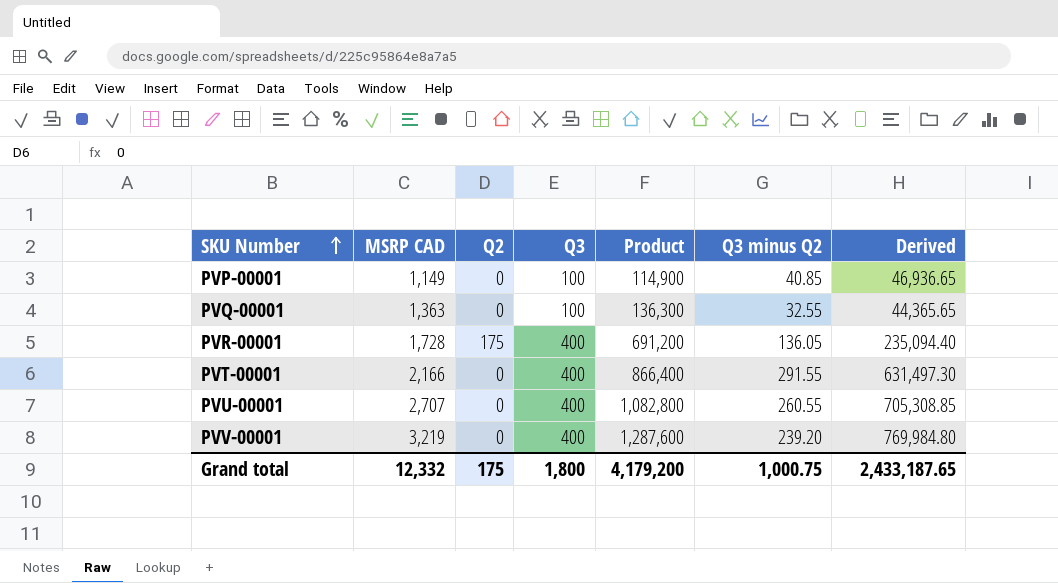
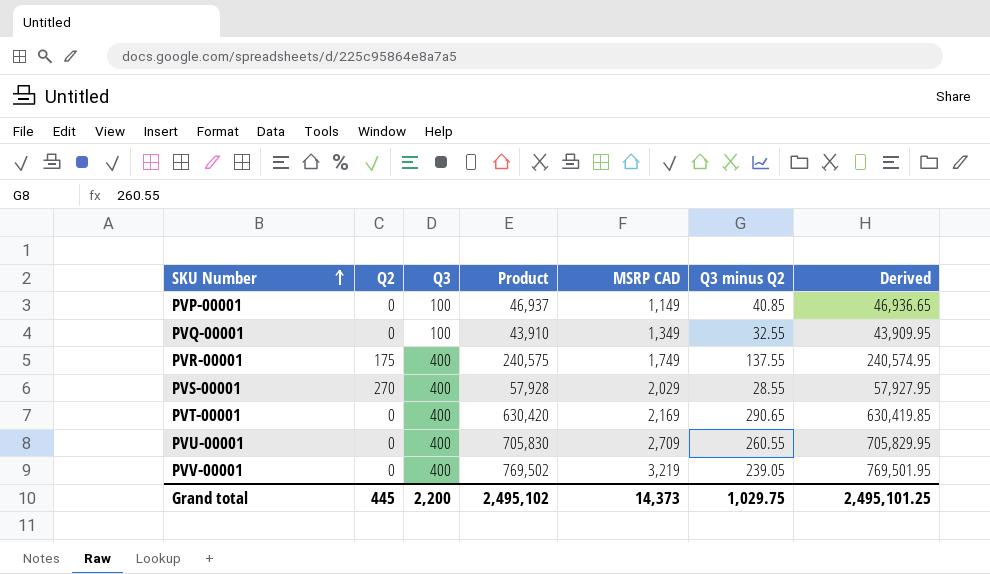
column Product | formula: [MSRP CAD] * [Q3] -> [MSRP CAD] * [Q3 minus Q2]
column MSRP CAD | position: 2 -> 5
PVQ-00001 | MSRP CAD: 1,363 -> 1,349
PVQ-00001 | Derived: 44,365.65 -> 43,909.95
PVR-00001 | MSRP CAD: 1,728 -> 1,749
PVR-00001 | Q3 minus Q2: 136.05 -> 137.55
PVR-00001 | Derived: 235,094.40 -> 240,574.95
row PVS-00001: none -> 270 | 400 | 57,928 | 2,029 | 28.55 | 57,927.95
PVT-00001 | MSRP CAD: 2,166 -> 2,169
PVT-00001 | Q3 minus Q2: 291.55 -> 290.65
PVT-00001 | Derived: 631,497.30 -> 630,419.85
PVU-00001 | MSRP CAD: 2,707 -> 2,709
PVU-00001 | Derived: 705,308.85 -> 705,829.95
PVV-00001 | Q3 minus Q2: 239.20 -> 239.05
PVV-00001 | Derived: 769,984.80 -> 769,501.95
Grand total | Q2: 175 -> 445
Grand total | Q3: 1,800 -> 2,200
Grand total | Product: 4,179,200 -> 2,495,102
Grand total | MSRP CAD: 12,332 -> 14,373
Grand total | Q3 minus Q2: 1,000.75 -> 1,029.75
Grand total | Derived: 2,433,187.65 -> 2,495,101.25

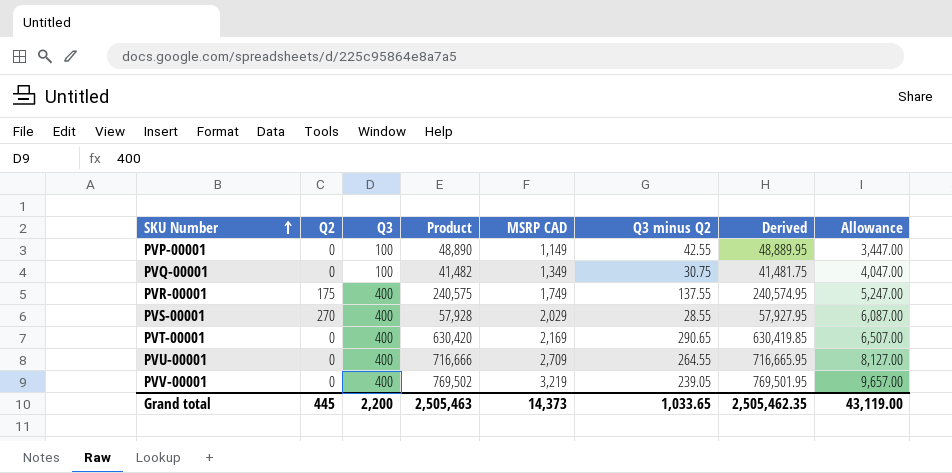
column Allowance | formula: none -> [MSRP CAD] * 3
PVP-00001 | Product: 46,937 -> 48,890
PVP-00001 | Q3 minus Q2: 40.85 -> 42.55
PVP-00001 | Derived: 46,936.65 -> 48,889.95
PVQ-00001 | Product: 43,910 -> 41,482
PVQ-00001 | Q3 minus Q2: 32.55 -> 30.75
PVQ-00001 | Derived: 43,909.95 -> 41,481.75
PVU-00001 | Product: 705,830 -> 716,666
PVU-00001 | Q3 minus Q2: 260.55 -> 264.55
PVU-00001 | Derived: 705,829.95 -> 716,665.95
Grand total | Product: 2,495,102 -> 2,505,463
Grand total | Q3 minus Q2: 1,029.75 -> 1,033.65
Grand total | Derived: 2,495,101.25 -> 2,505,462.35

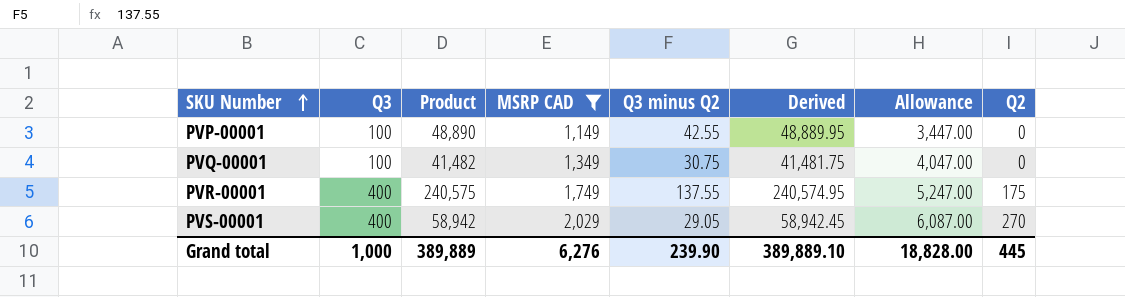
filter: none -> MSRP CAD <= 2,029
column Q2 | position: 2 -> 8
PVS-00001 | Product: 57,928 -> 58,942
PVS-00001 | Q3 minus Q2: 28.55 -> 29.05
PVS-00001 | Derived: 57,927.95 -> 58,942.45
Grand total | Q3: 2,200 -> 1,000
Grand total | Product: 2,505,463 -> 389,889
Grand total | MSRP CAD: 14,373 -> 6,276
Grand total | Q3 minus Q2: 1,033.65 -> 239.90
Grand total | Derived: 2,505,462.35 -> 389,889.10
Grand total | Allowance: 43,119.00 -> 18,828.00

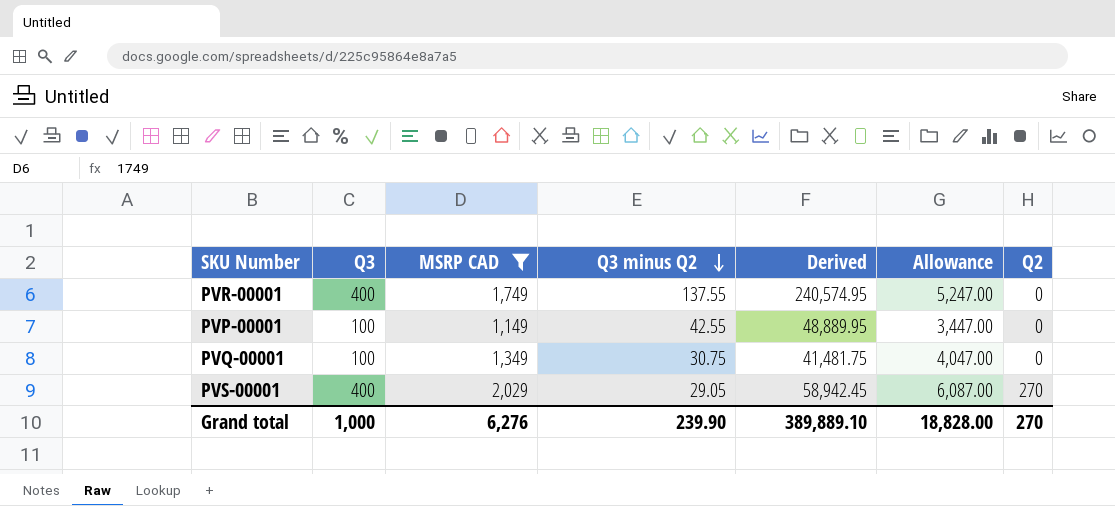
row order: SKU Number ascending -> Q3 minus Q2 descending
column Product | formula: [MSRP CAD] * [Q3 minus Q2] -> none
PVR-00001 | Q2: 175 -> 0
Grand total | Q2: 445 -> 270

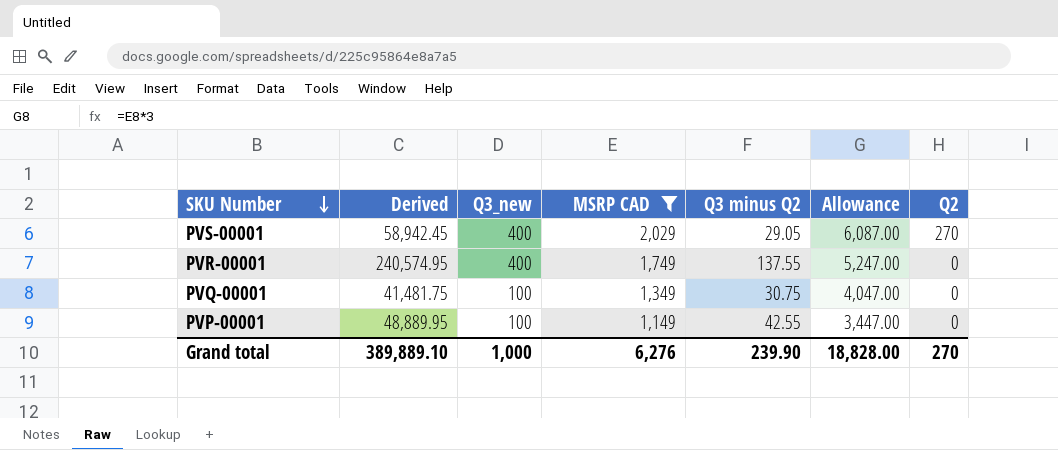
row order: Q3 minus Q2 descending -> SKU Number descending
column Derived | position: 5 -> 2
column name: Q3 -> Q3_new

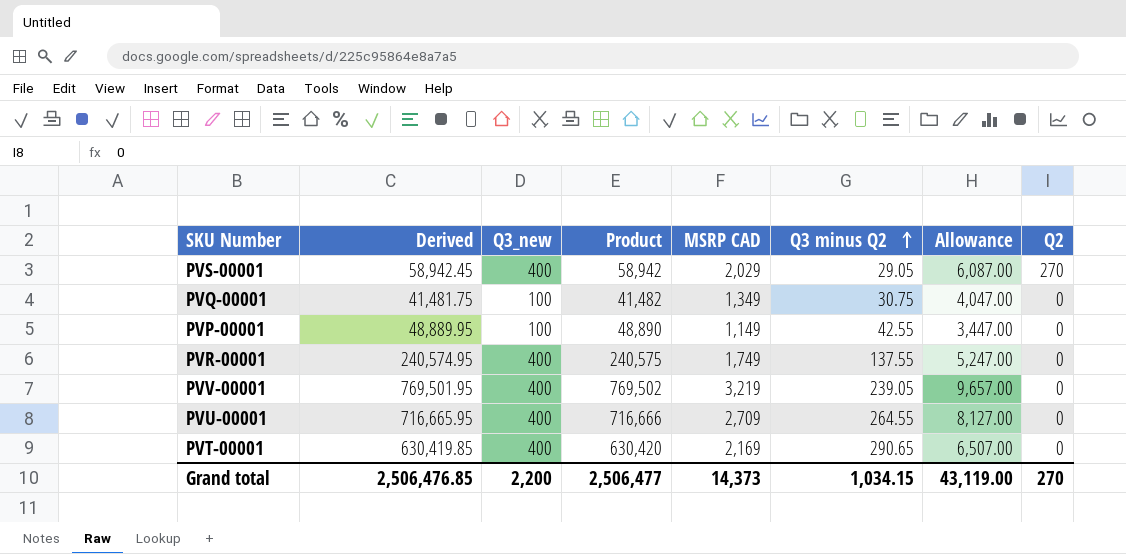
filter: MSRP CAD <= 2,029 -> none
row order: SKU Number descending -> Q3 minus Q2 ascending
column Product | formula: none -> [MSRP CAD] * [Q3 minus Q2]
Grand total | Derived: 389,889.10 -> 2,506,476.85
Grand total | Q3_new: 1,000 -> 2,200
Grand total | MSRP CAD: 6,276 -> 14,373
Grand total | Q3 minus Q2: 239.90 -> 1,034.15
Grand total | Allowance: 18,828.00 -> 43,119.00

